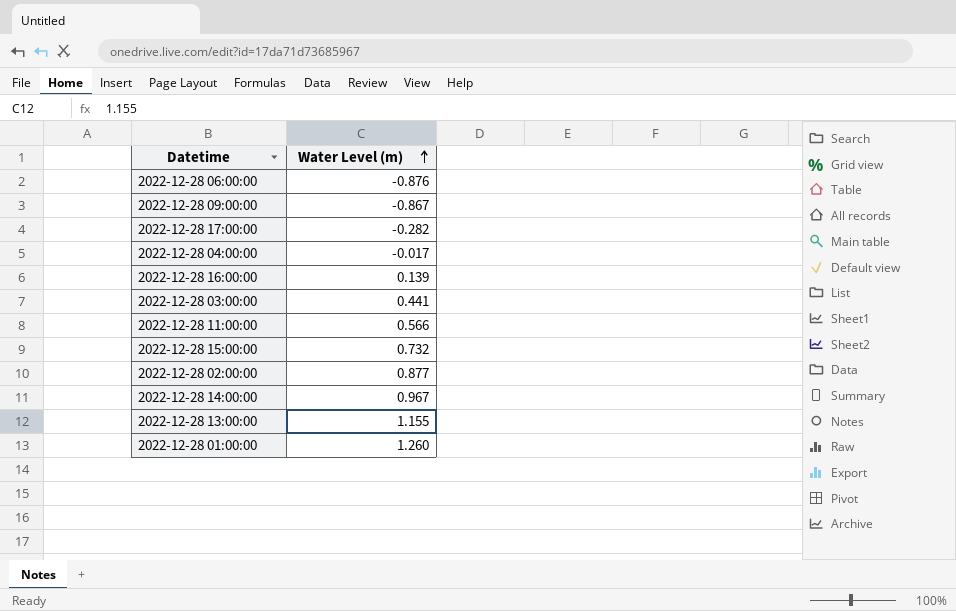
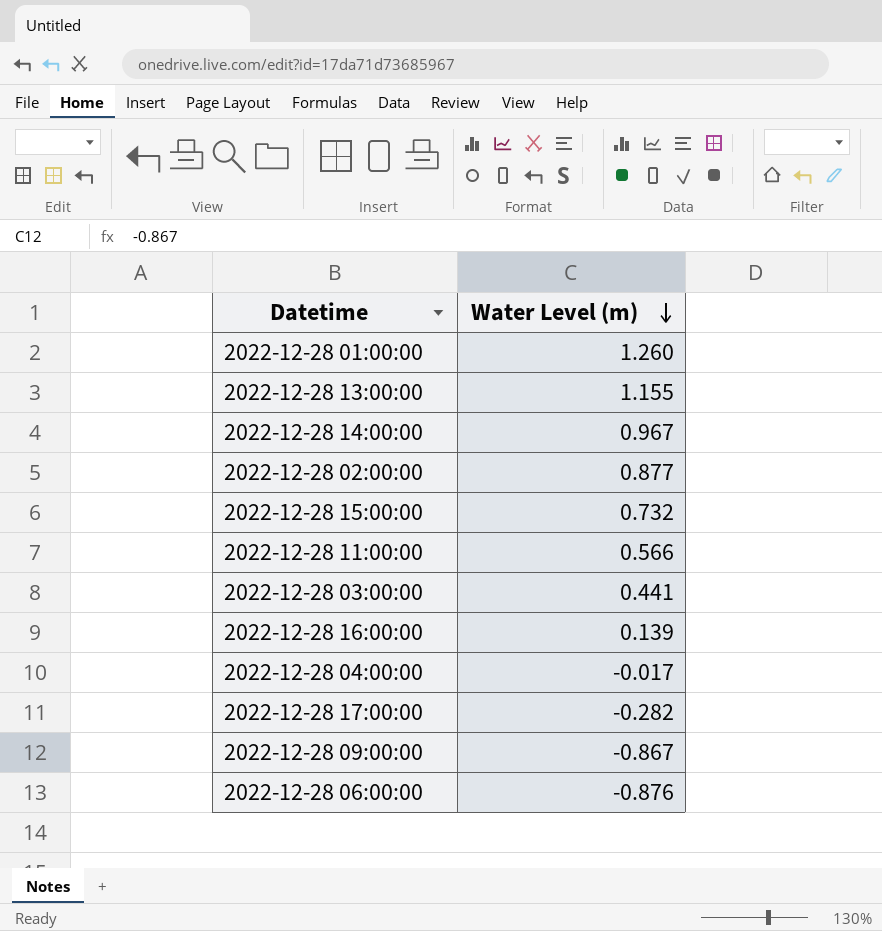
row order: Water Level (m) ascending -> Water Level (m) descending

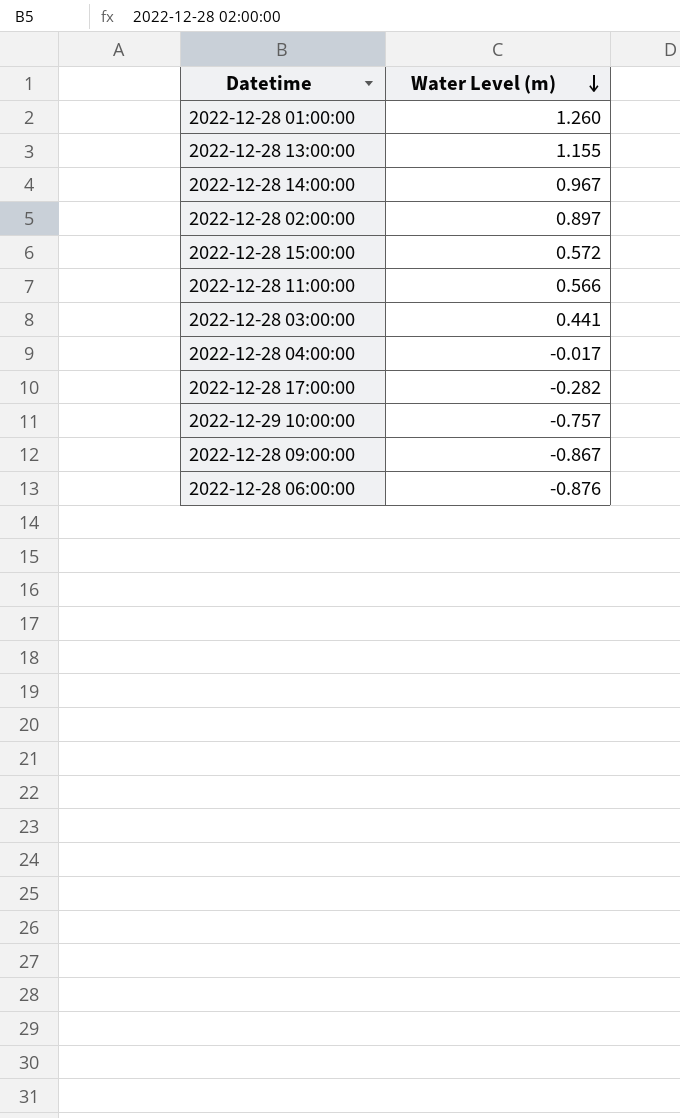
row 2022-12-28 16:00:00: 0.139 -> none
2022-12-28 02:00:00 | Water Level (m): 0.877 -> 0.897
2022-12-28 15:00:00 | Water Level (m): 0.732 -> 0.572
row 2022-12-29 10:00:00: none -> -0.757

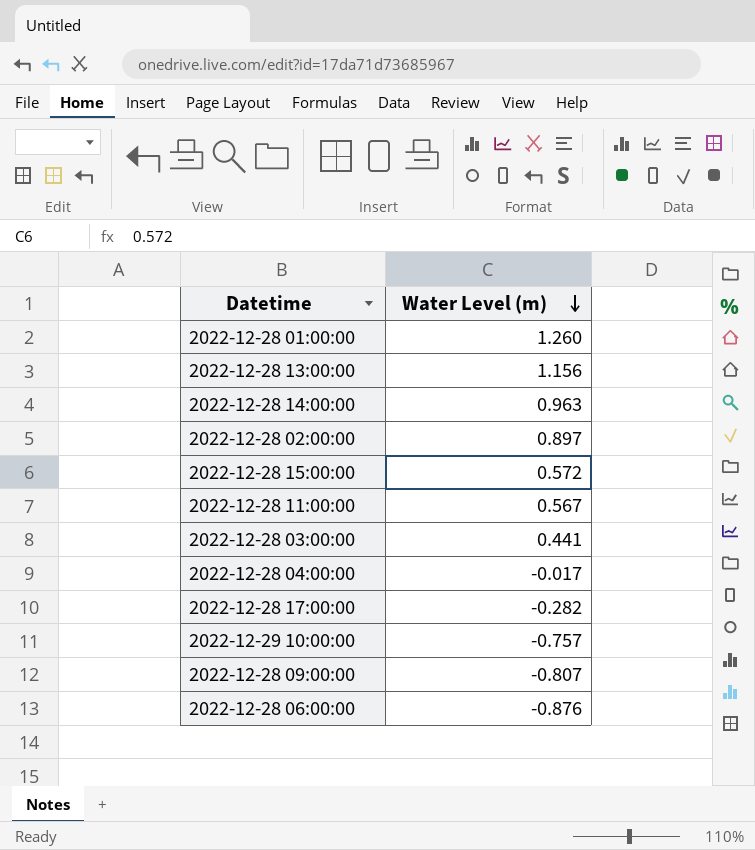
2022-12-28 13:00:00 | Water Level (m): 1.155 -> 1.156
2022-12-28 14:00:00 | Water Level (m): 0.967 -> 0.963
2022-12-28 11:00:00 | Water Level (m): 0.566 -> 0.567
2022-12-28 09:00:00 | Water Level (m): -0.867 -> -0.807

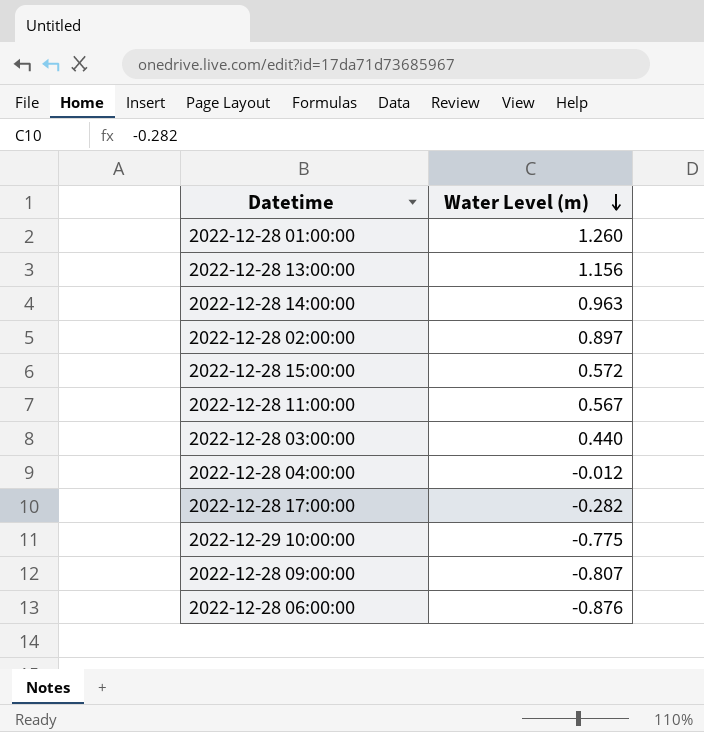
2022-12-28 03:00:00 | Water Level (m): 0.441 -> 0.440
2022-12-28 04:00:00 | Water Level (m): -0.017 -> -0.012
2022-12-29 10:00:00 | Water Level (m): -0.757 -> -0.775

